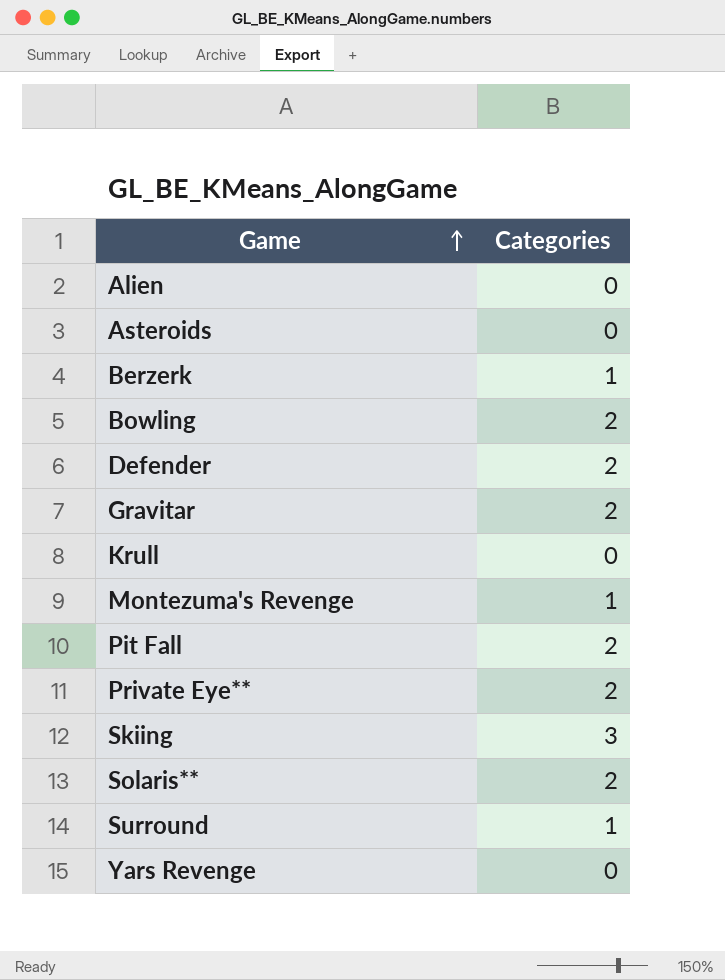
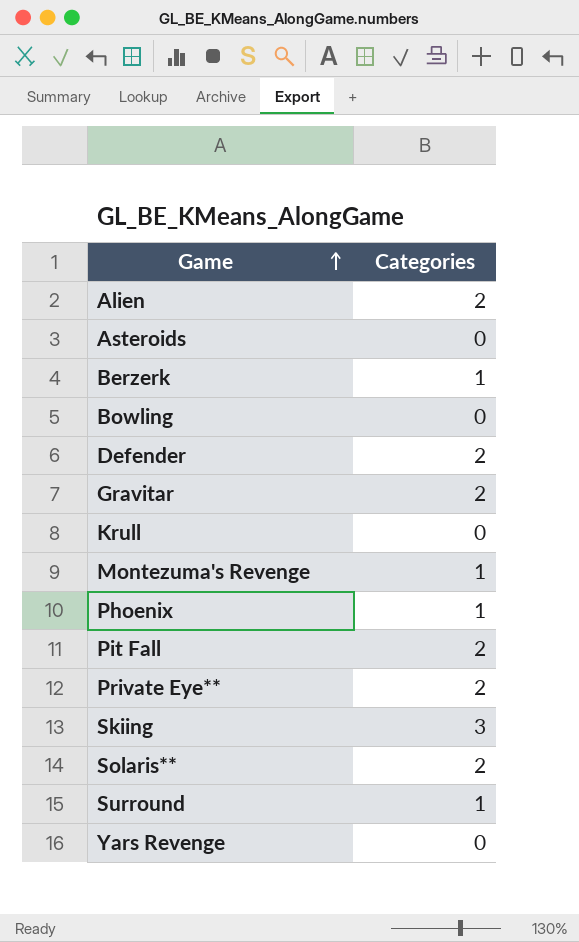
Alien | Categories: 0 -> 2
Bowling | Categories: 2 -> 0
row Phoenix: none -> 1

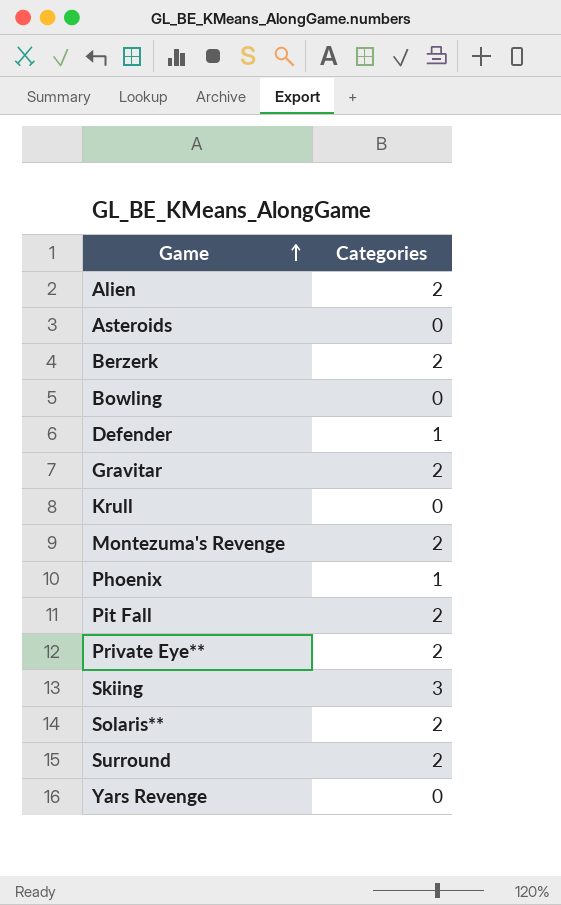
Berzerk | Categories: 1 -> 2
Defender | Categories: 2 -> 1
Montezuma's Revenge | Categories: 1 -> 2
Surround | Categories: 1 -> 2

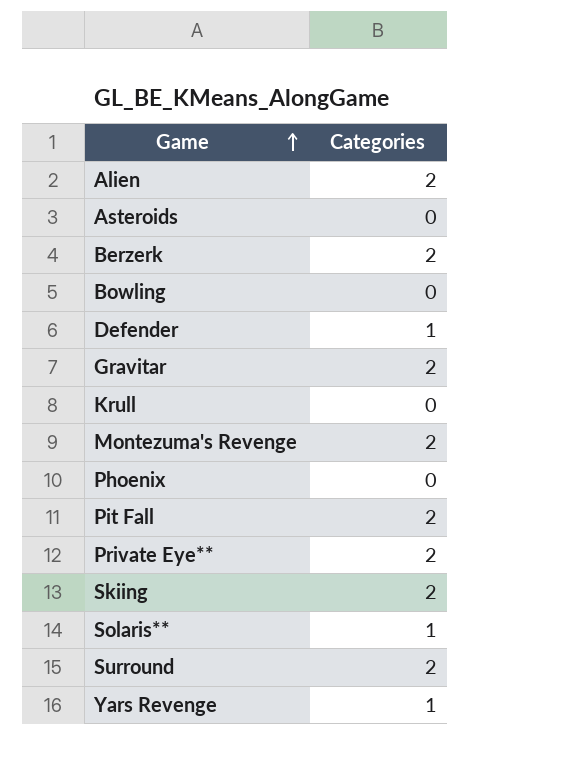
Phoenix | Categories: 1 -> 0
Skiing | Categories: 3 -> 2
Solaris** | Categories: 2 -> 1
Yars Revenge | Categories: 0 -> 1

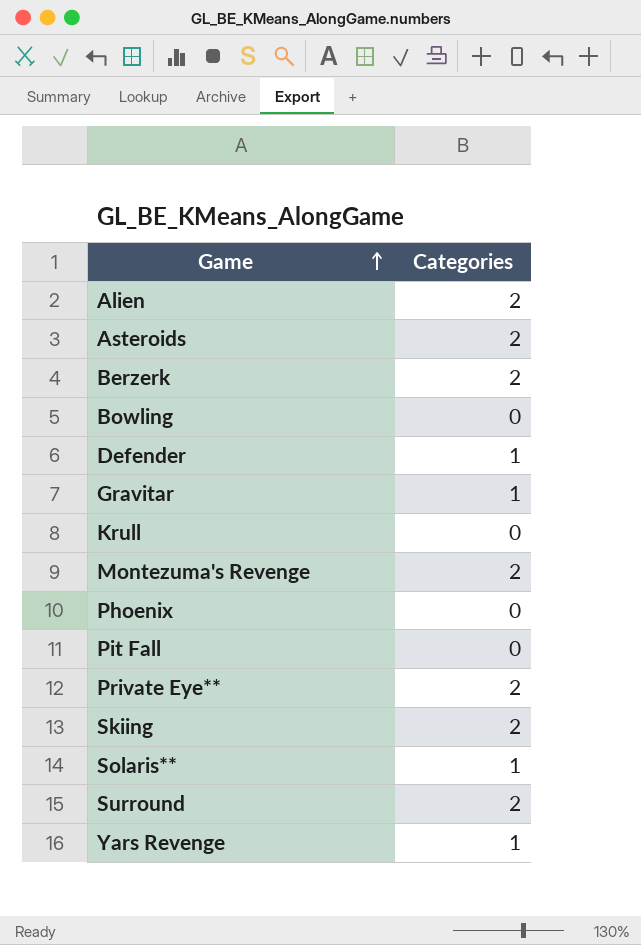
Asteroids | Categories: 0 -> 2
Gravitar | Categories: 2 -> 1
Pit Fall | Categories: 2 -> 0

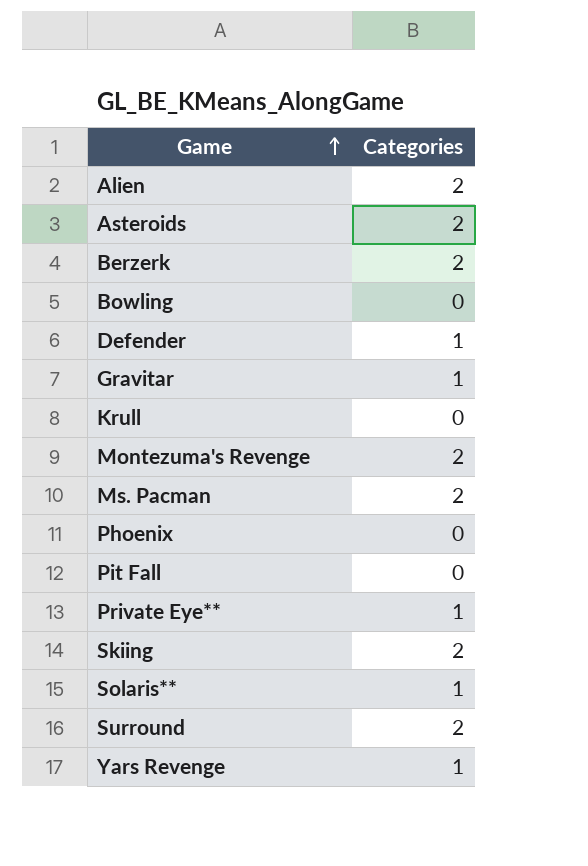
row Ms. Pacman: none -> 2
Private Eye** | Categories: 2 -> 1

